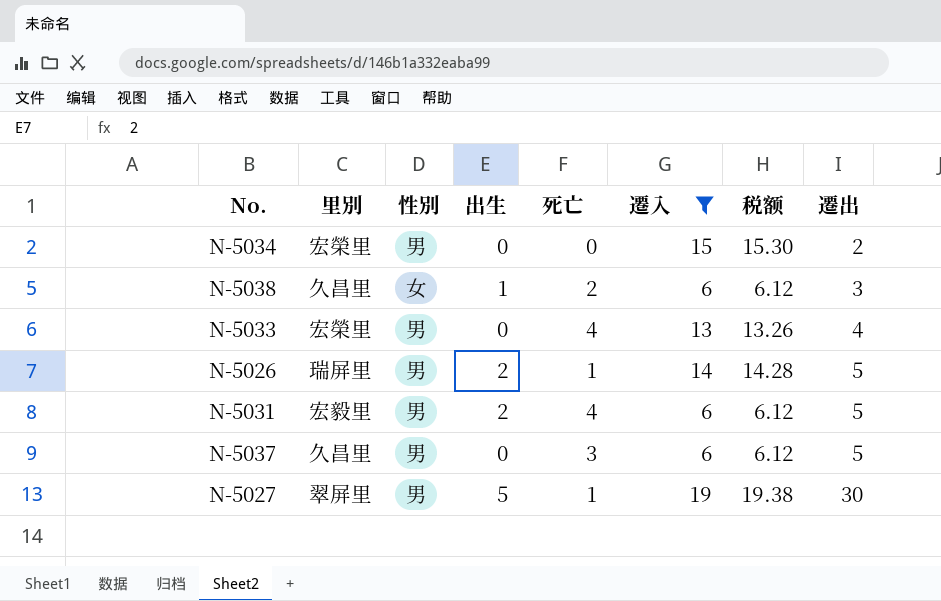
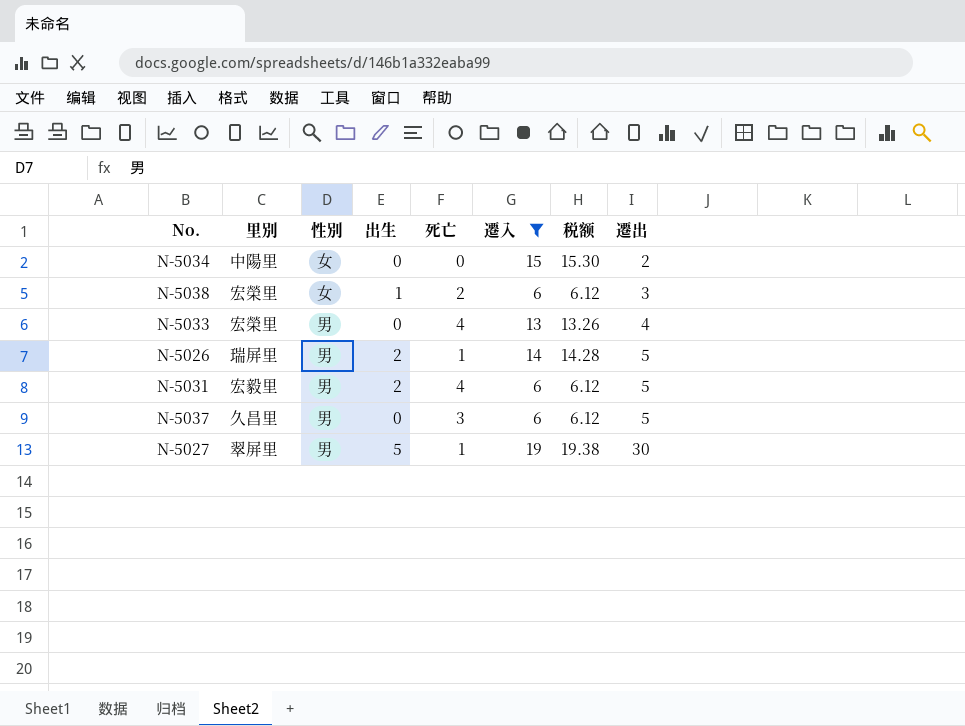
N-5034 | 里別: 宏榮里 -> 中陽里
N-5034 | 性別: 男 -> 女
N-5038 | 里別: 久昌里 -> 宏榮里

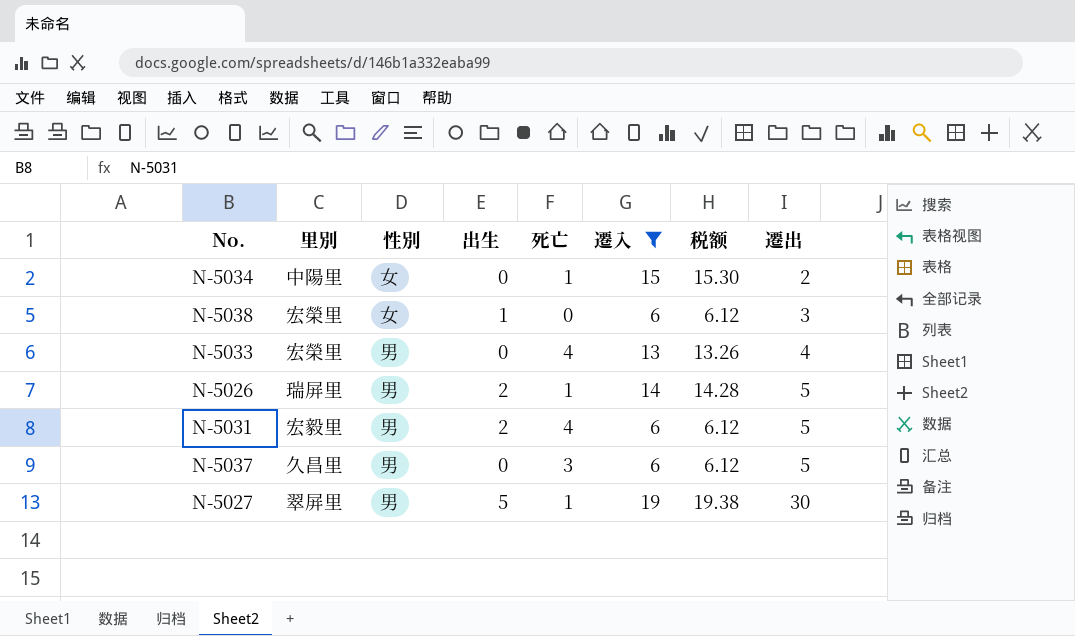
N-5034 | 死亡: 0 -> 1
N-5038 | 死亡: 2 -> 0

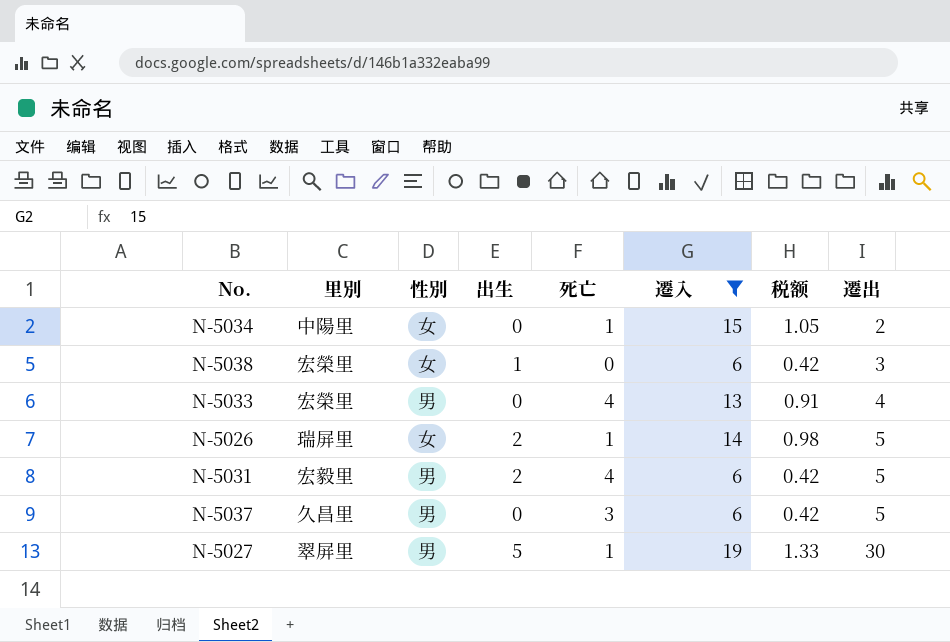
column 税额 | formula: [遷入] * 1.02 -> [遷入] * 0.07
N-5026 | 性別: 男 -> 女

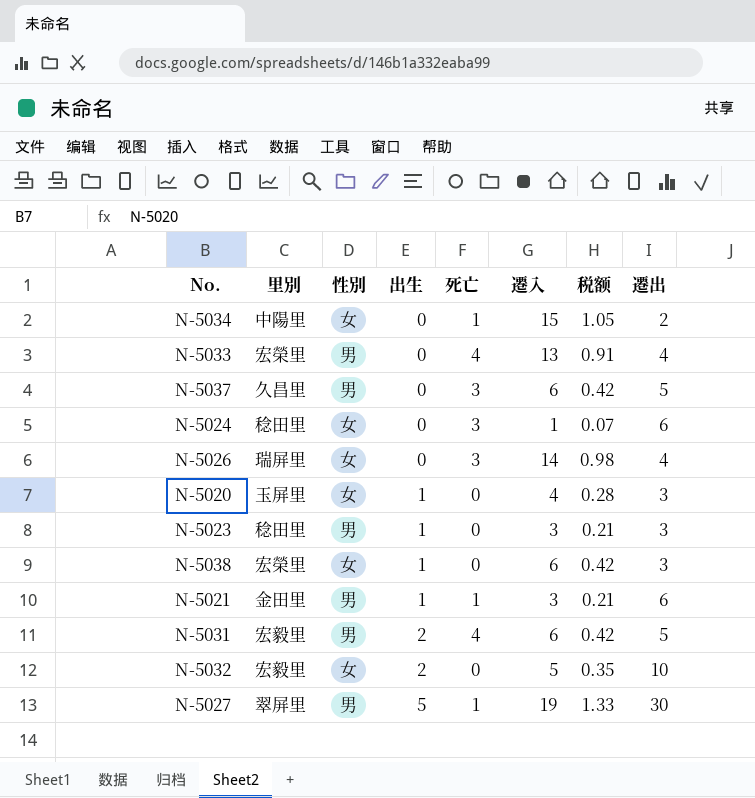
filter: 遷入 >= 6 -> none
row order: 遷出 ascending -> 出生 ascending
N-5026 | 出生: 2 -> 0
N-5026 | 死亡: 1 -> 3
N-5026 | 遷出: 5 -> 4

